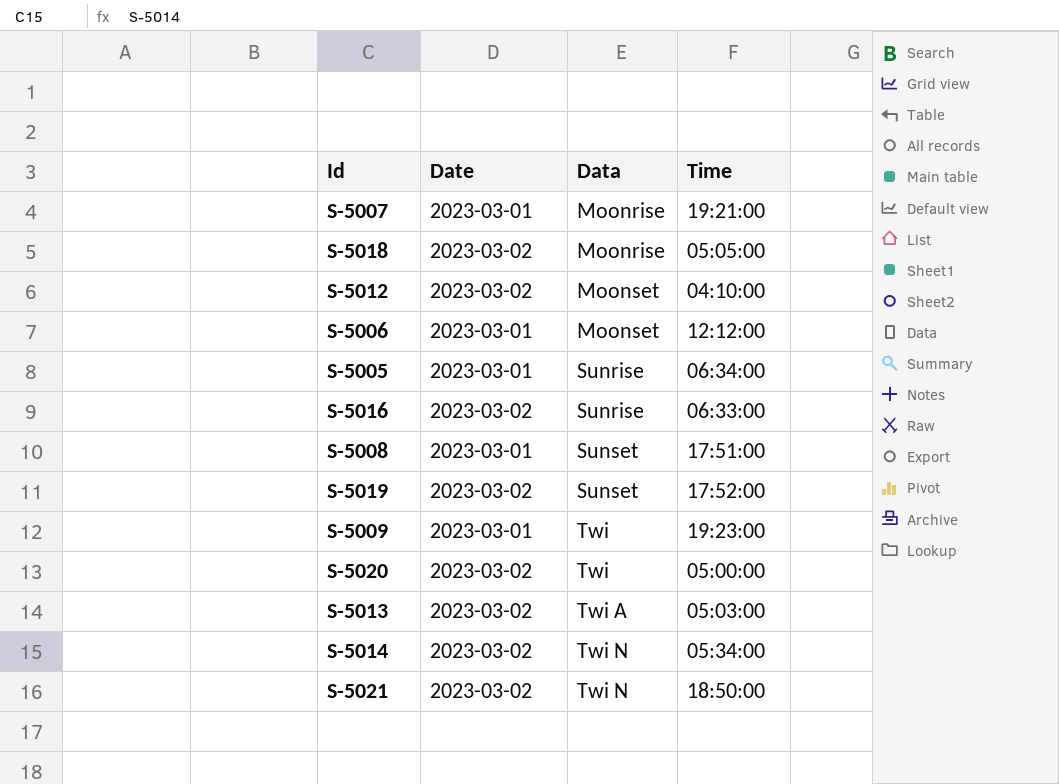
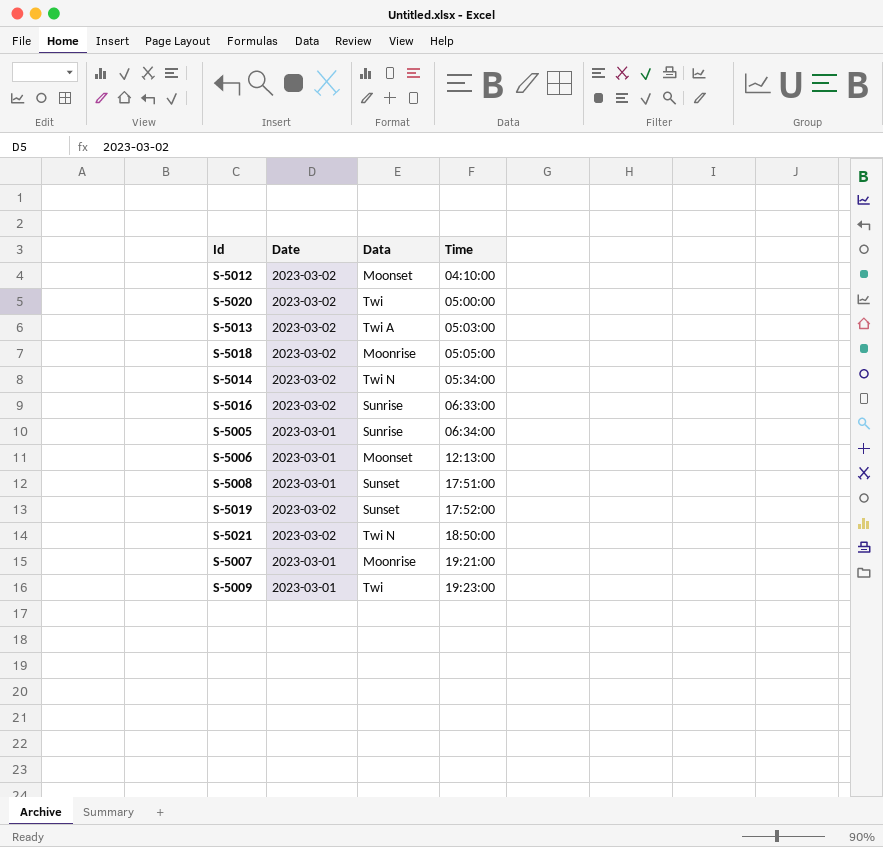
row order: Data ascending -> Time ascending
S-5006 | Time: 12:12:00 -> 12:13:00

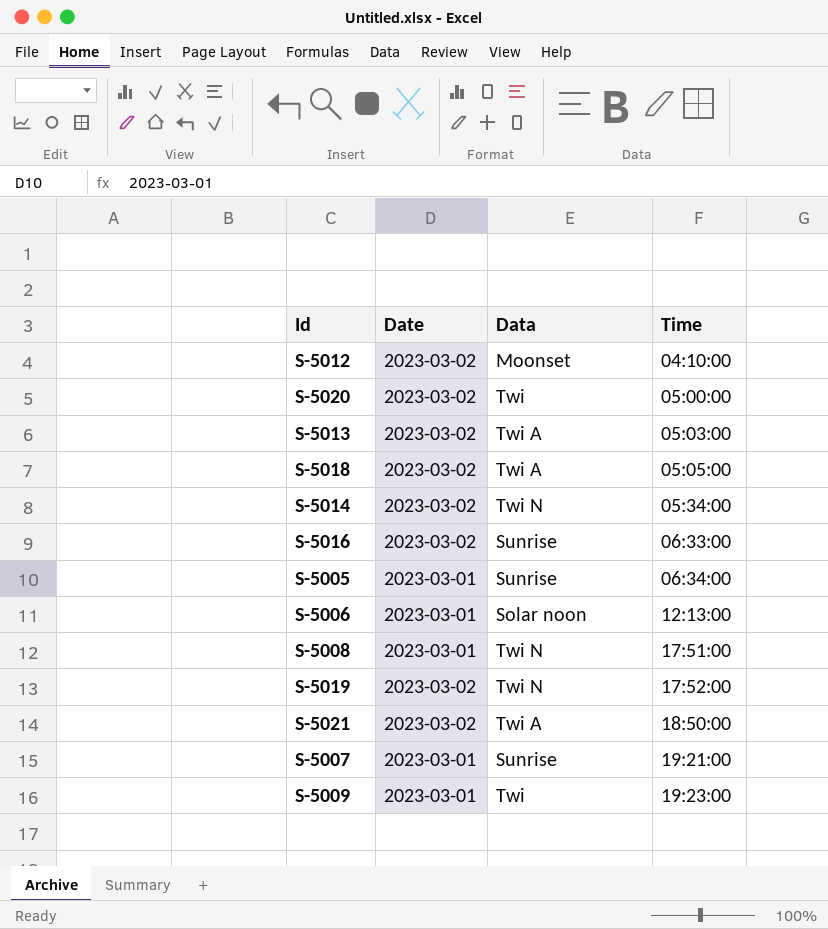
S-5018 | Data: Moonrise -> Twi A
S-5006 | Data: Moonset -> Solar noon
S-5008 | Data: Sunset -> Twi N
S-5019 | Data: Sunset -> Twi N
S-5021 | Data: Twi N -> Twi A
S-5007 | Data: Moonrise -> Sunrise

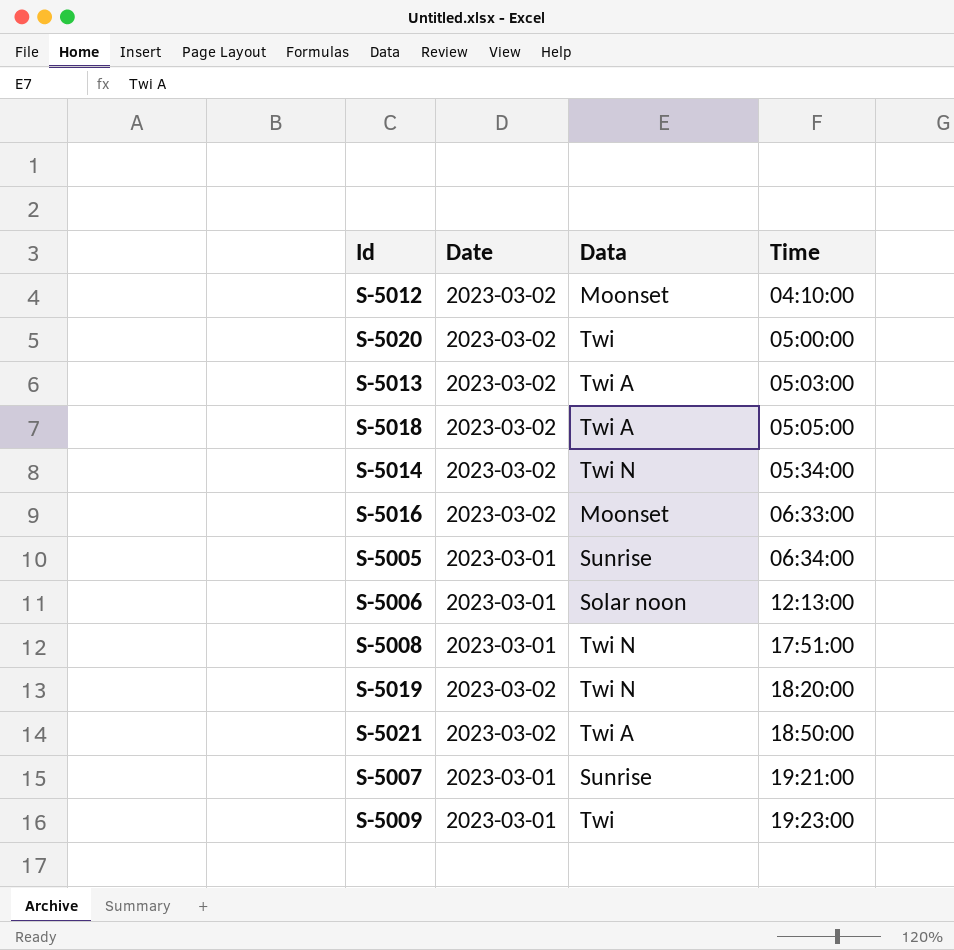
S-5016 | Data: Sunrise -> Moonset
S-5019 | Time: 17:52:00 -> 18:20:00

